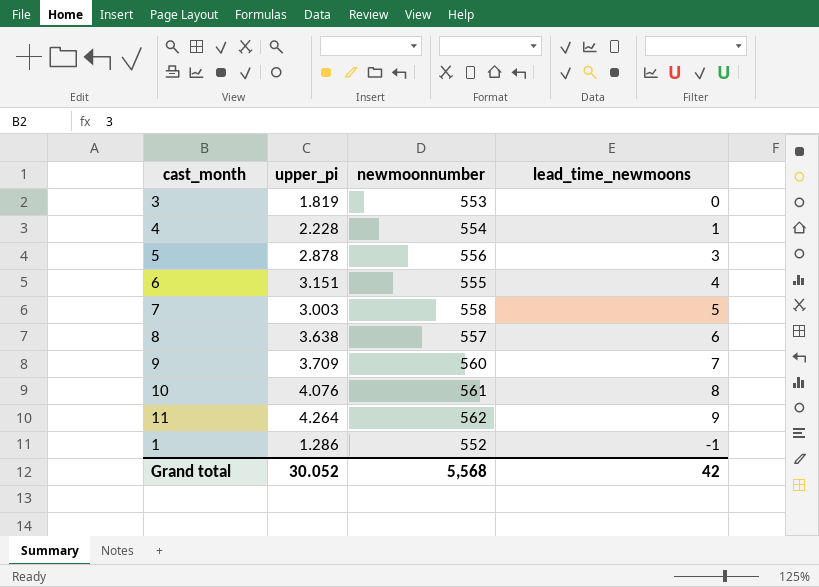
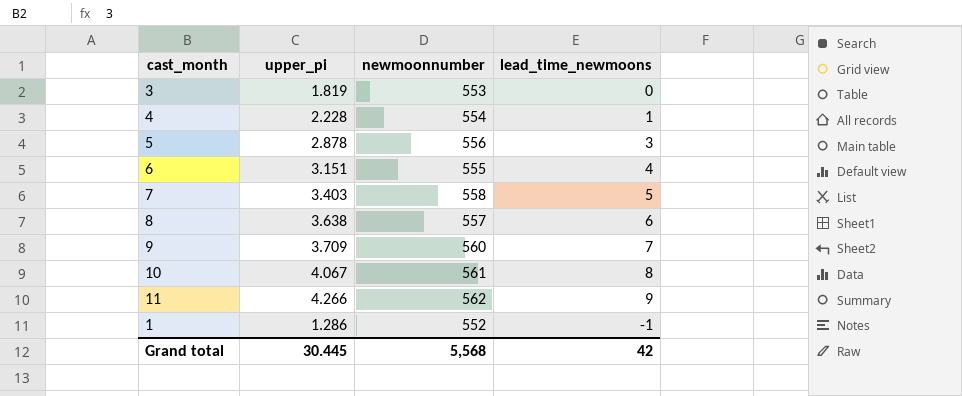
7 | upper_pi: 3.003 -> 3.403
10 | upper_pi: 4.076 -> 4.067
11 | upper_pi: 4.264 -> 4.266
Grand total | upper_pi: 30.052 -> 30.445

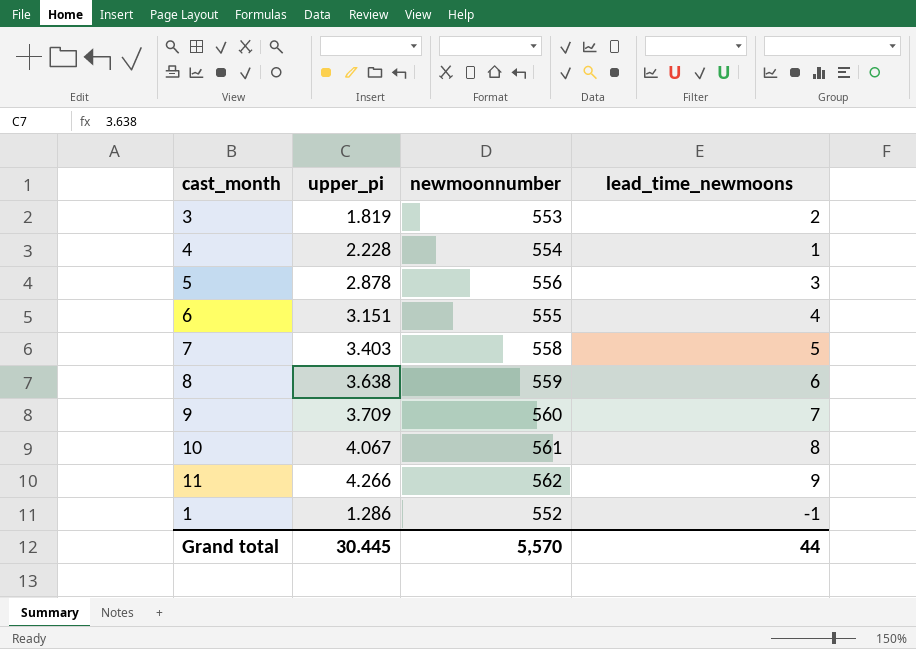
3 | lead_time_newmoons: 0 -> 2
8 | newmoonnumber: 557 -> 559
Grand total | newmoonnumber: 5,568 -> 5,570
Grand total | lead_time_newmoons: 42 -> 44

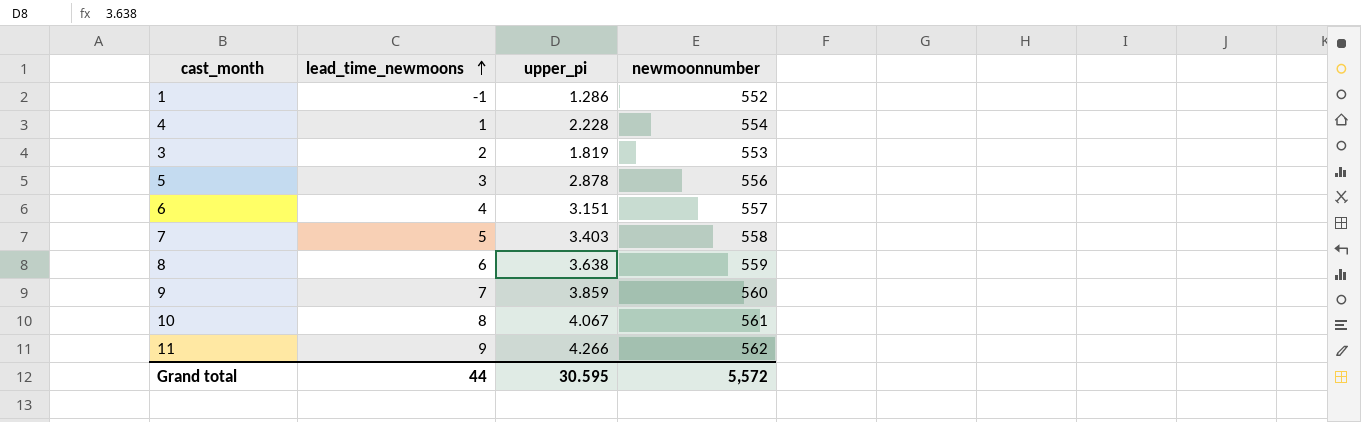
row order: none -> lead_time_newmoons ascending
column lead_time_newmoons | position: 4 -> 2
6 | newmoonnumber: 555 -> 557
9 | upper_pi: 3.709 -> 3.859
Grand total | upper_pi: 30.445 -> 30.595
Grand total | newmoonnumber: 5,570 -> 5,572

